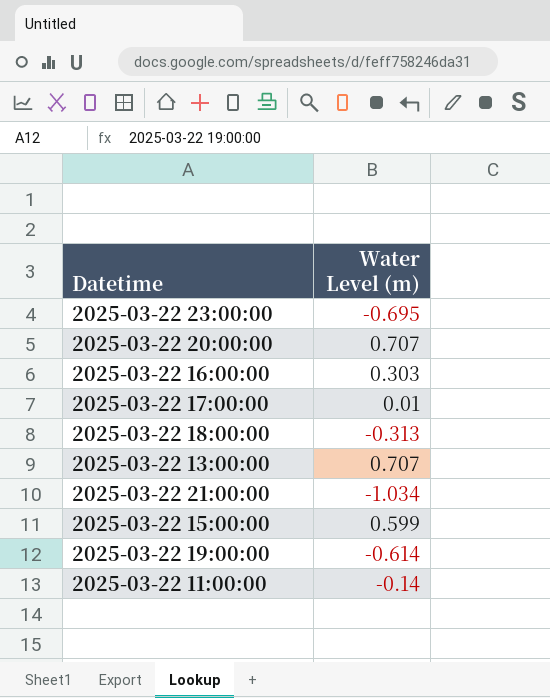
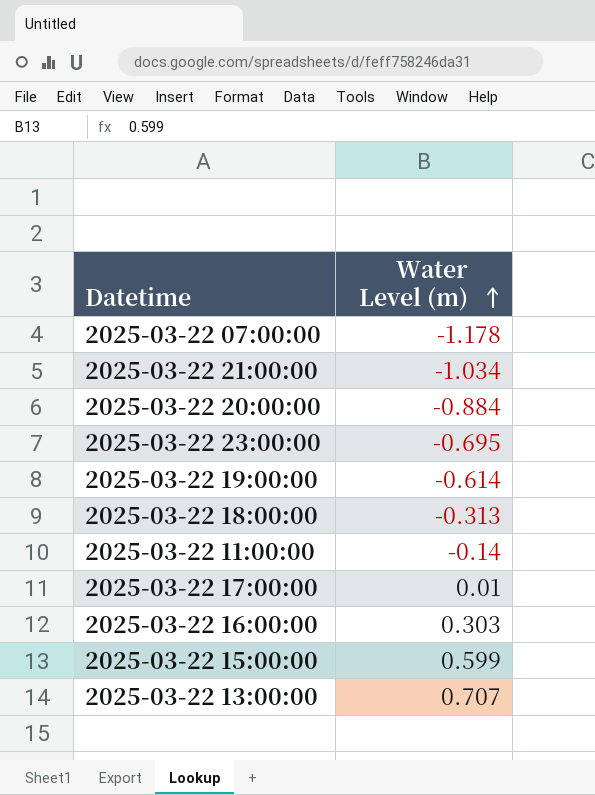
row order: none -> Water Level (m) ascending
row 2025-03-22 07:00:00: none -> -1.178
2025-03-22 20:00:00 | Water Level (m): 0.707 -> -0.884

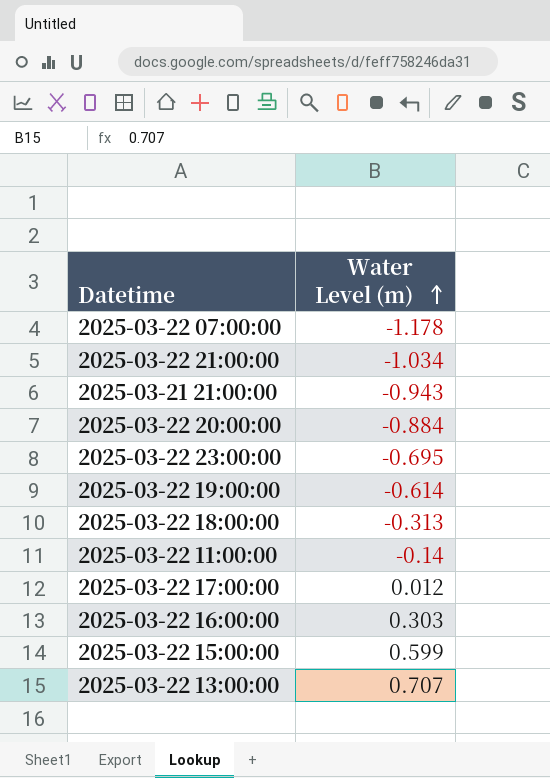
row 2025-03-21 21:00:00: none -> -0.943
2025-03-22 17:00:00 | Water Level (m): 0.01 -> 0.012

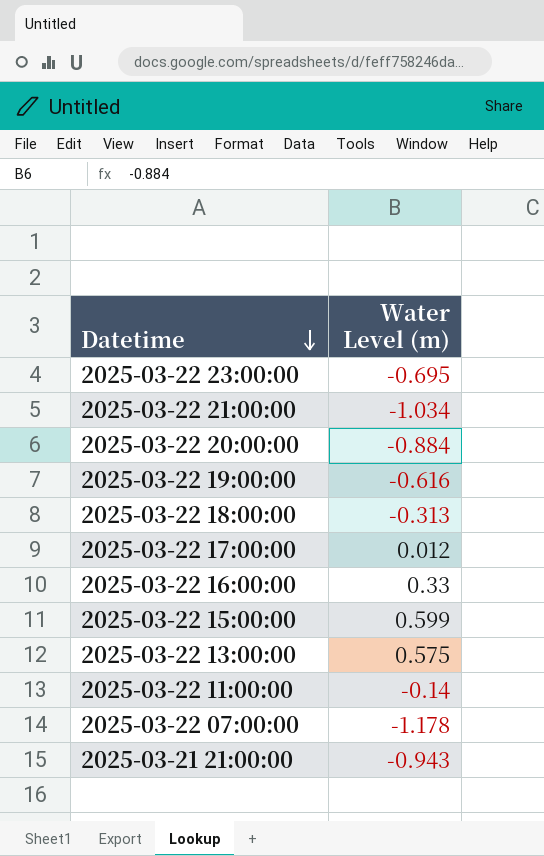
row order: Water Level (m) ascending -> Datetime descending
2025-03-22 19:00:00 | Water Level (m): -0.614 -> -0.616
2025-03-22 16:00:00 | Water Level (m): 0.303 -> 0.33
2025-03-22 13:00:00 | Water Level (m): 0.707 -> 0.575

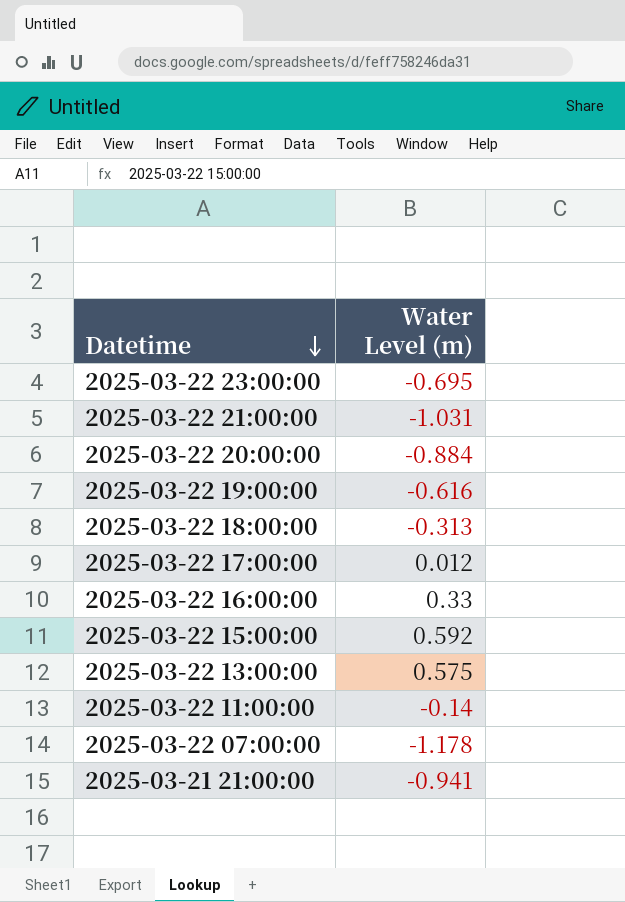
2025-03-22 21:00:00 | Water Level (m): -1.034 -> -1.031
2025-03-22 15:00:00 | Water Level (m): 0.599 -> 0.592
2025-03-21 21:00:00 | Water Level (m): -0.943 -> -0.941

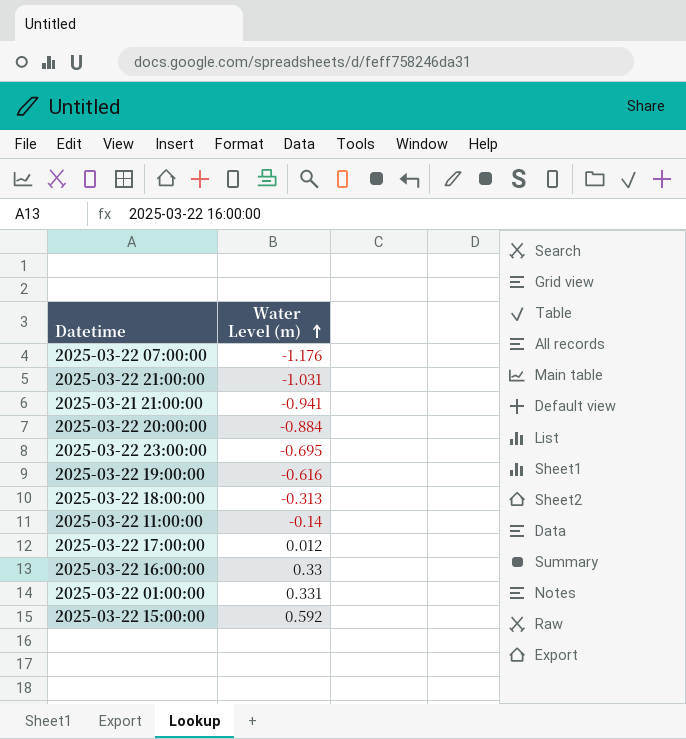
row order: Datetime descending -> Water Level (m) ascending
row 2025-03-22 13:00:00: 0.575 -> none
2025-03-22 07:00:00 | Water Level (m): -1.178 -> -1.176
row 2025-03-22 01:00:00: none -> 0.331

